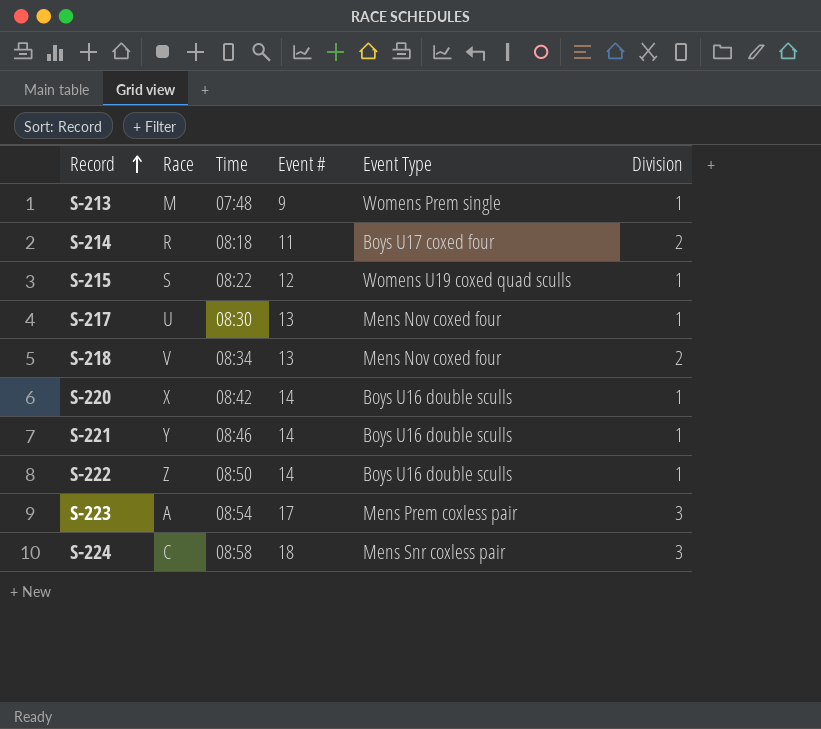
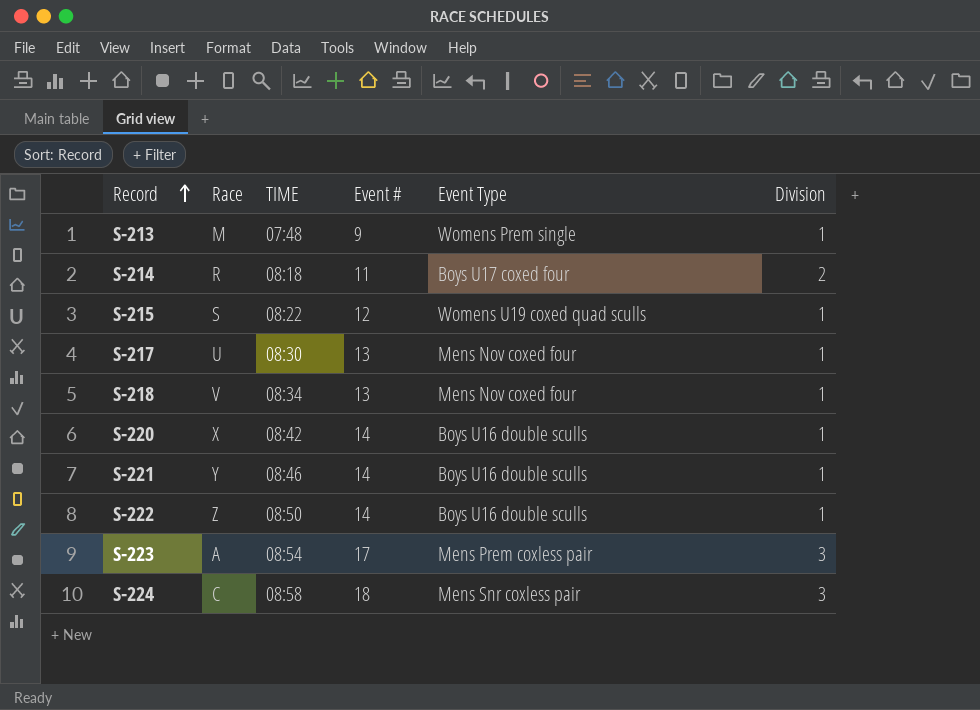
column name: Time -> TIME
S-218 | Division: 2 -> 1

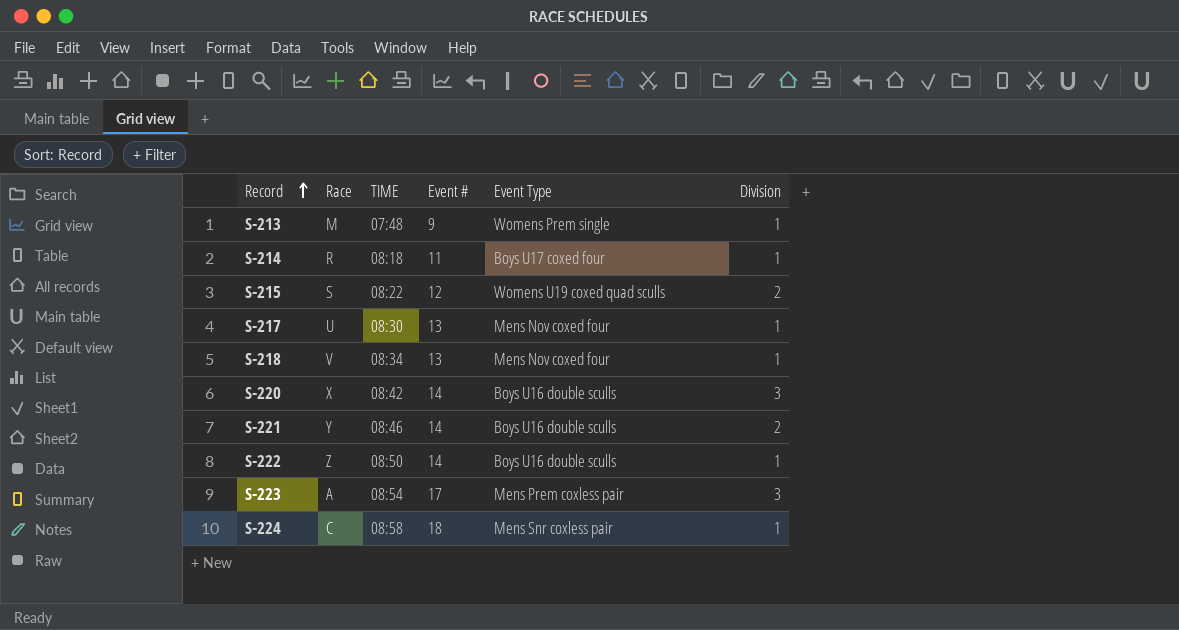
S-214 | Division: 2 -> 1
S-215 | Division: 1 -> 2
S-220 | Division: 1 -> 3
S-221 | Division: 1 -> 2
S-224 | Division: 3 -> 1

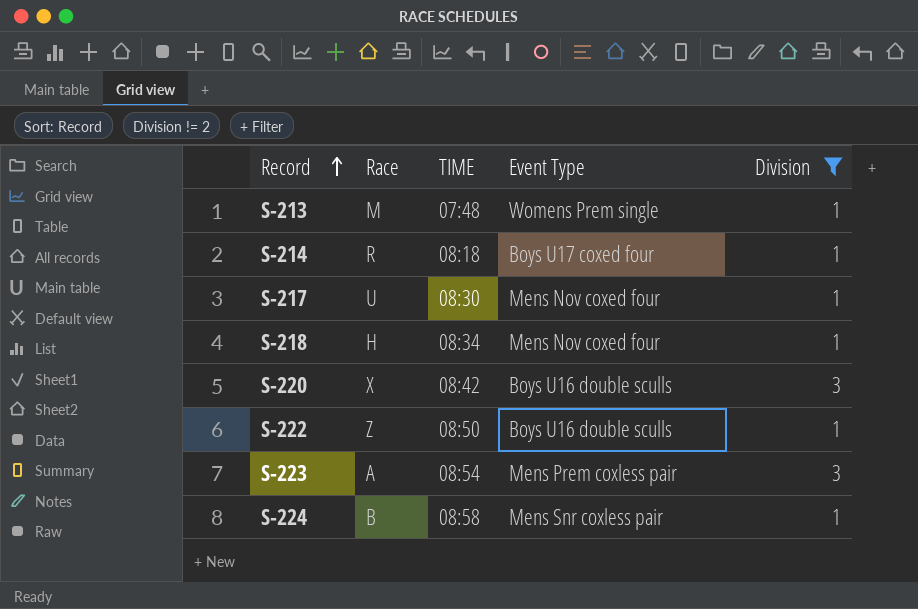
filter: none -> Division != 2
column Event # | position: 4 -> none
S-218 | Race: V -> H
S-224 | Race: C -> B

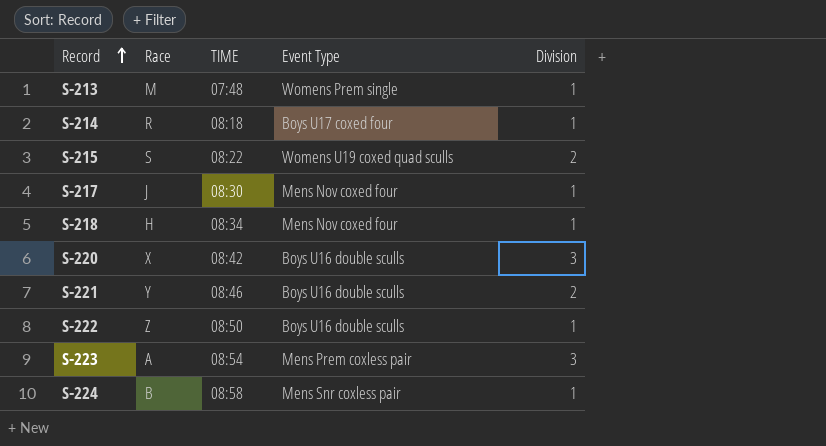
filter: Division != 2 -> none
S-217 | Race: U -> J

